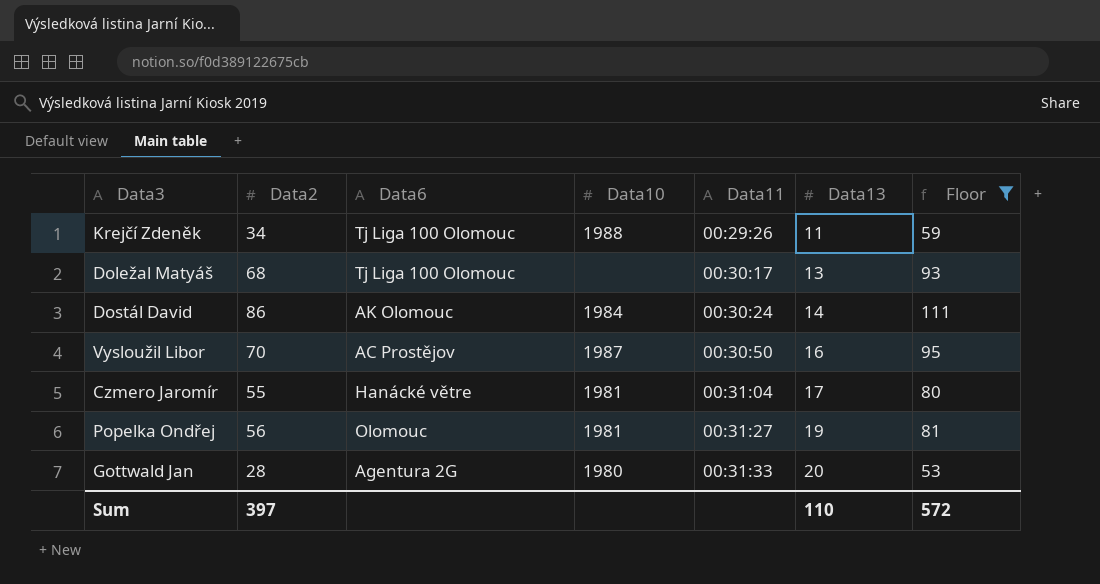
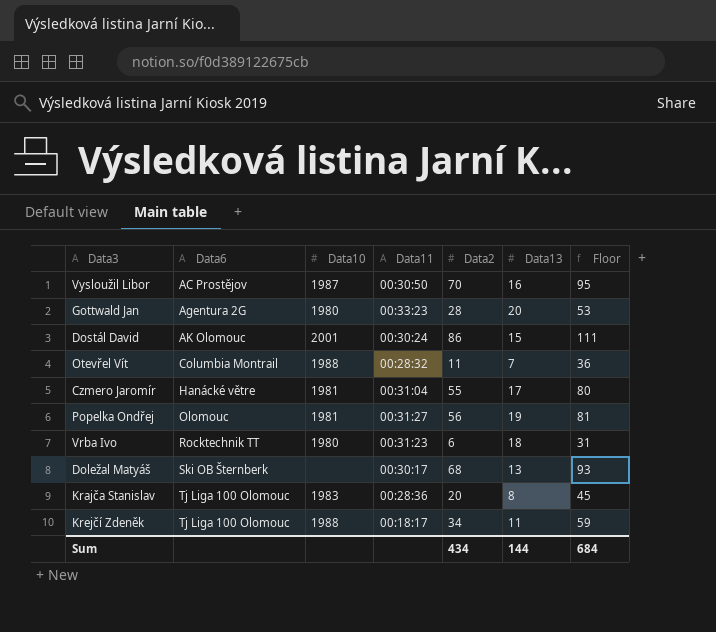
filter: Floor >= 53 -> none
row order: Data11 ascending -> Data6 ascending
column Data2 | position: 2 -> 5
Gottwald Jan | Data11: 00:31:33 -> 00:33:23
Dostál David | Data10: 1984 -> 2001
Dostál David | Data13: 14 -> 15
Doležal Matyáš | Data6: Tj Liga 100 Olomouc -> Ski OB Šternberk
Krejčí Zdeněk | Data11: 00:29:26 -> 00:18:17
Sum | Data2: 397 -> 434
Sum | Data13: 110 -> 144
Sum | Floor: 572 -> 684

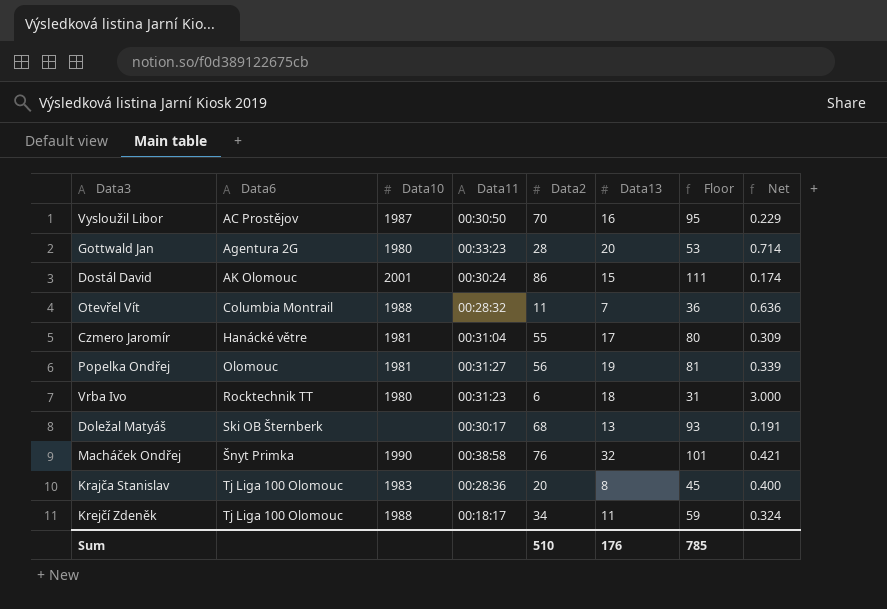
column Net | formula: none -> [Data13] / [Data2]
row Macháček Ondřej: none -> Šnyt Primka | 1990 | 00:38:58 | 76 | 32 | 101 | 0.421
Sum | Data2: 434 -> 510
Sum | Data13: 144 -> 176
Sum | Floor: 684 -> 785

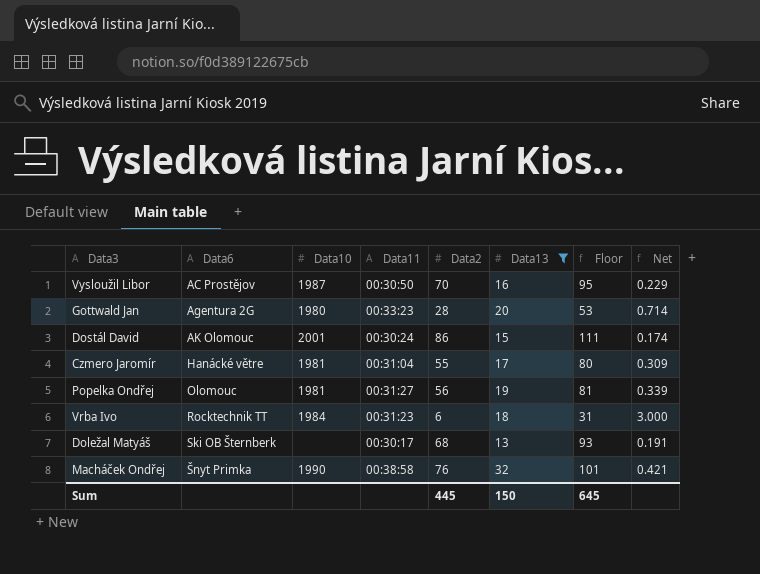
filter: none -> Data13 >= 13
Vrba Ivo | Data10: 1980 -> 1984
Sum | Data2: 510 -> 445
Sum | Data13: 176 -> 150
Sum | Floor: 785 -> 645

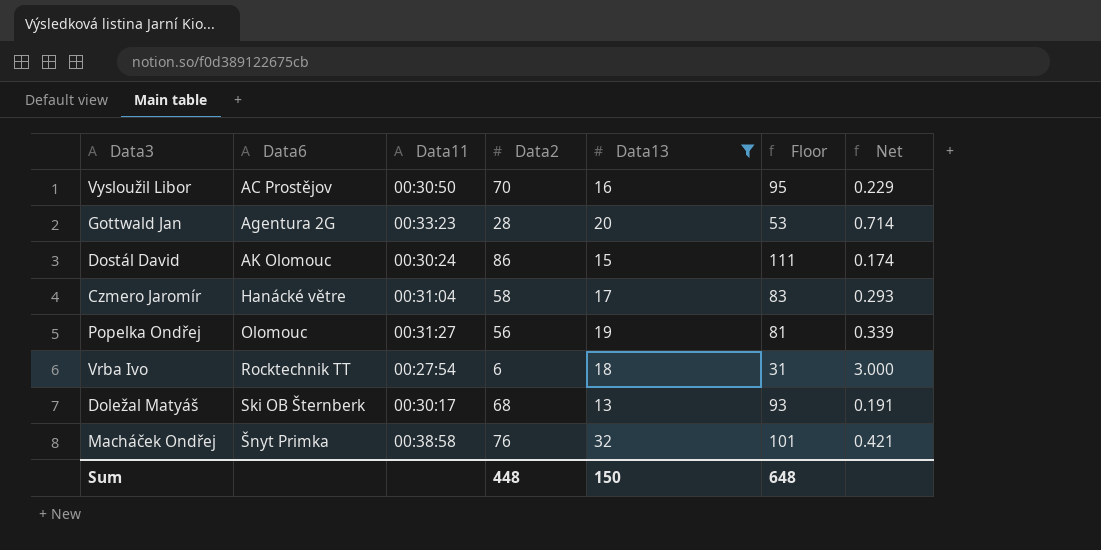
column Data10 | position: 3 -> none
Czmero Jaromír | Data2: 55 -> 58
Czmero Jaromír | Floor: 80 -> 83
Czmero Jaromír | Net: 0.309 -> 0.293
Vrba Ivo | Data11: 00:31:23 -> 00:27:54
Sum | Data2: 445 -> 448
Sum | Floor: 645 -> 648

